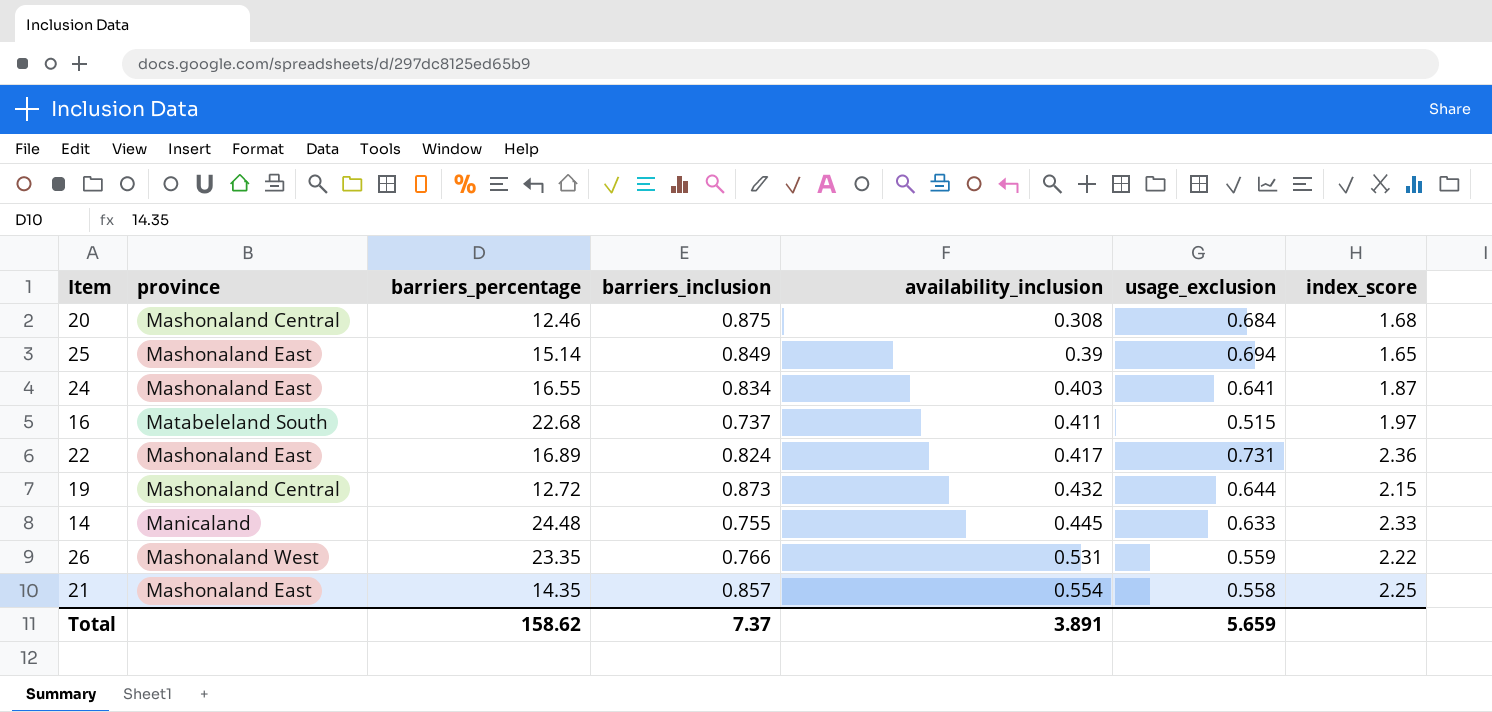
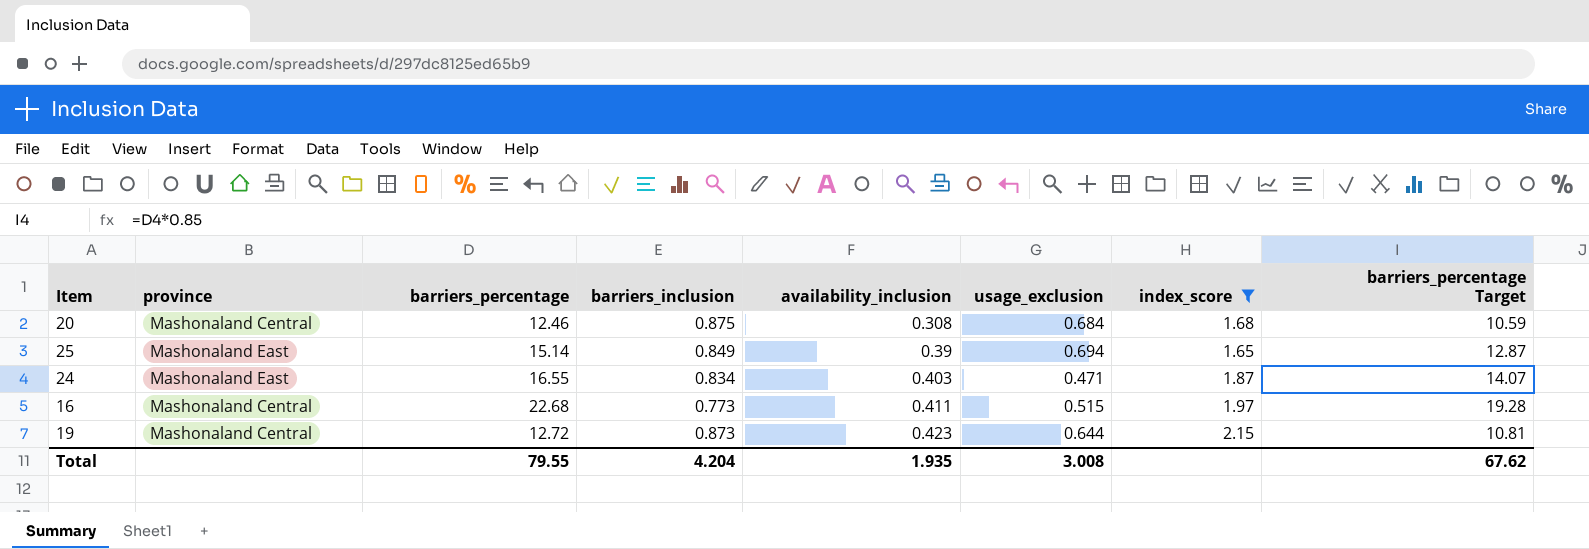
filter: none -> index_score <= 2.15
column barriers_percentage Target | formula: none -> [barriers_percentage] * 0.85
24 | usage_exclusion: 0.641 -> 0.471
16 | province: Matabeleland South -> Mashonaland Central
16 | barriers_inclusion: 0.737 -> 0.773
19 | availability_inclusion: 0.432 -> 0.423
Total | barriers_percentage: 158.62 -> 79.55
Total | barriers_inclusion: 7.37 -> 4.204
Total | availability_inclusion: 3.891 -> 1.935
Total | usage_exclusion: 5.659 -> 3.008

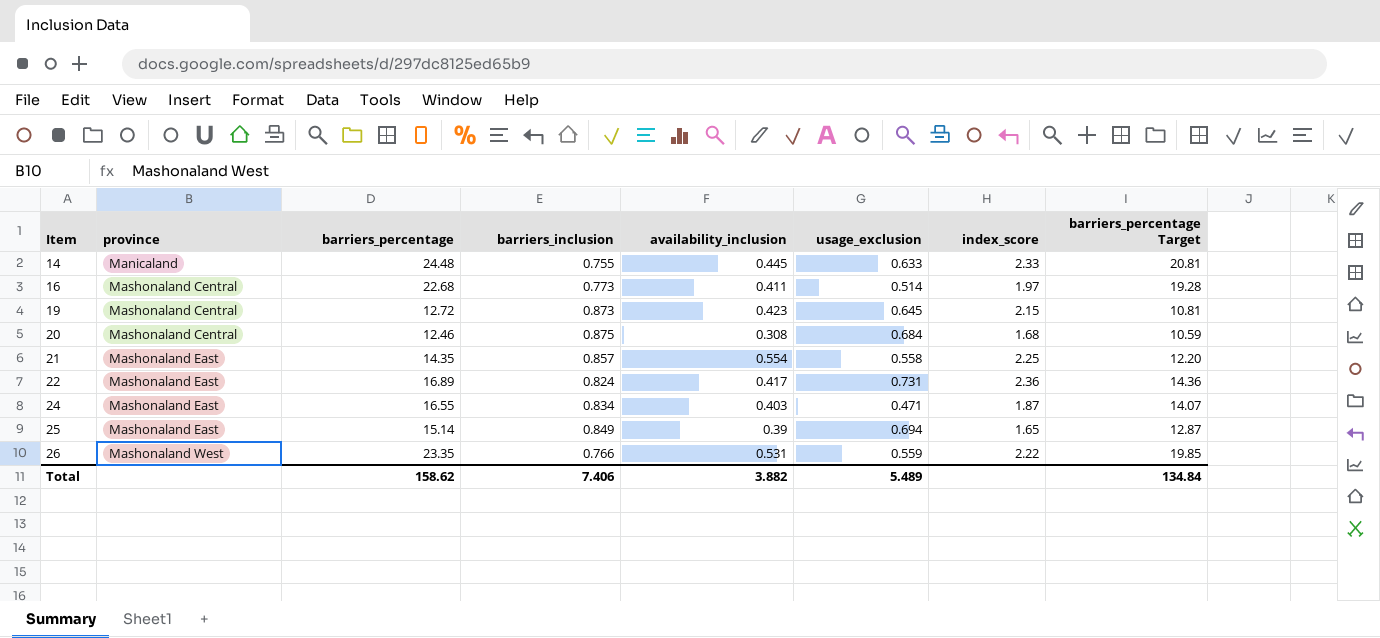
filter: index_score <= 2.15 -> none
row order: availability_inclusion ascending -> Item ascending
16 | usage_exclusion: 0.515 -> 0.514
19 | usage_exclusion: 0.644 -> 0.645
Total | barriers_percentage: 79.55 -> 158.62
Total | barriers_inclusion: 4.204 -> 7.406
Total | availability_inclusion: 1.935 -> 3.882
Total | usage_exclusion: 3.008 -> 5.489
Total | barriers_percentage Target: 67.62 -> 134.84

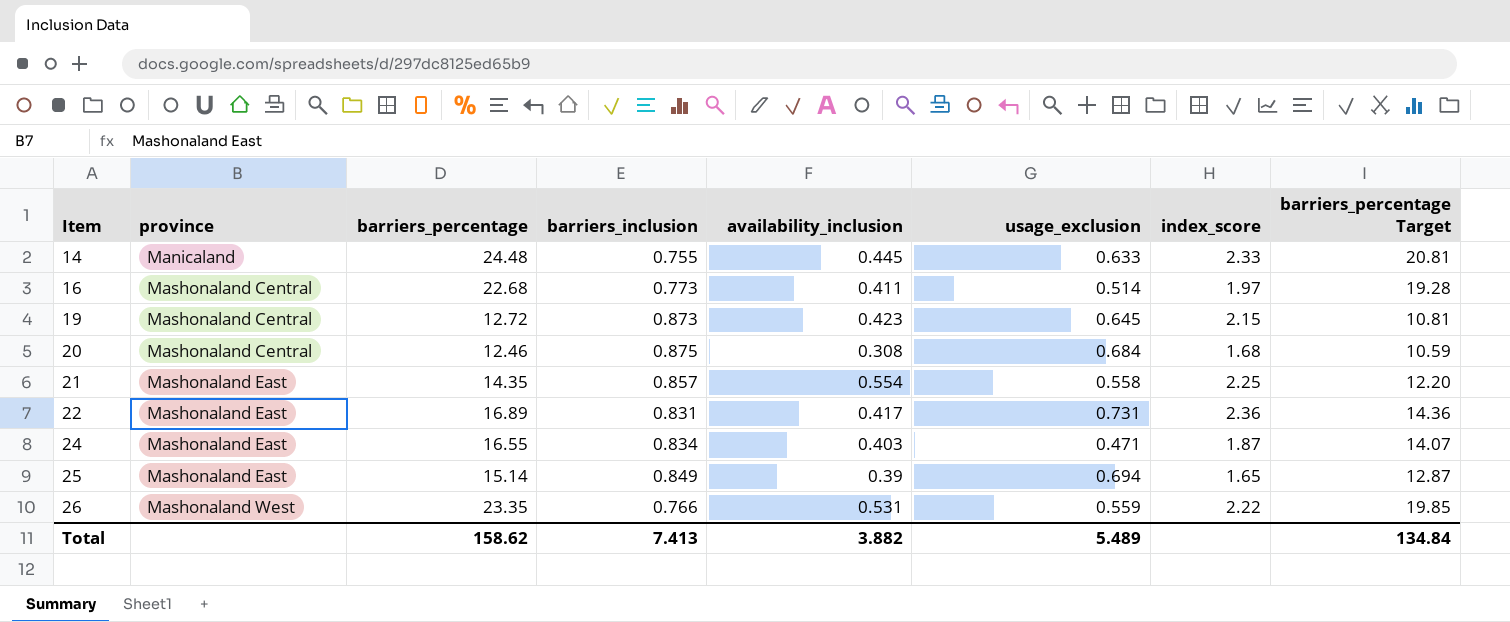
22 | barriers_inclusion: 0.824 -> 0.831
Total | barriers_inclusion: 7.406 -> 7.413

